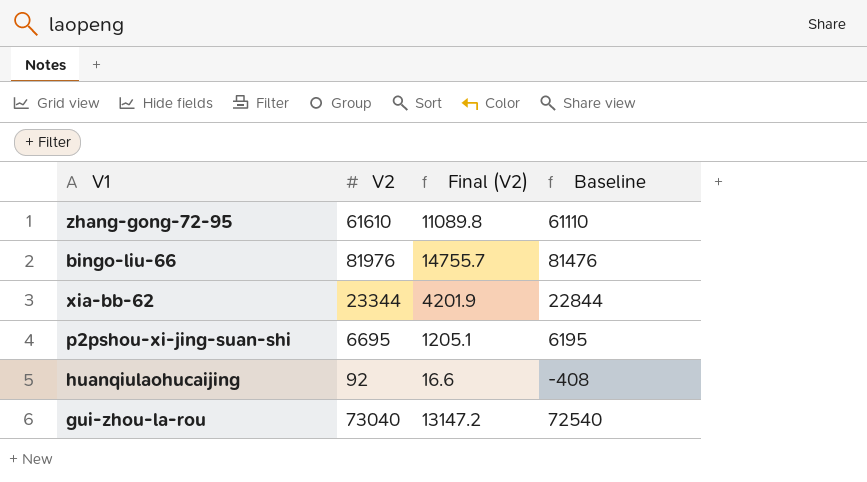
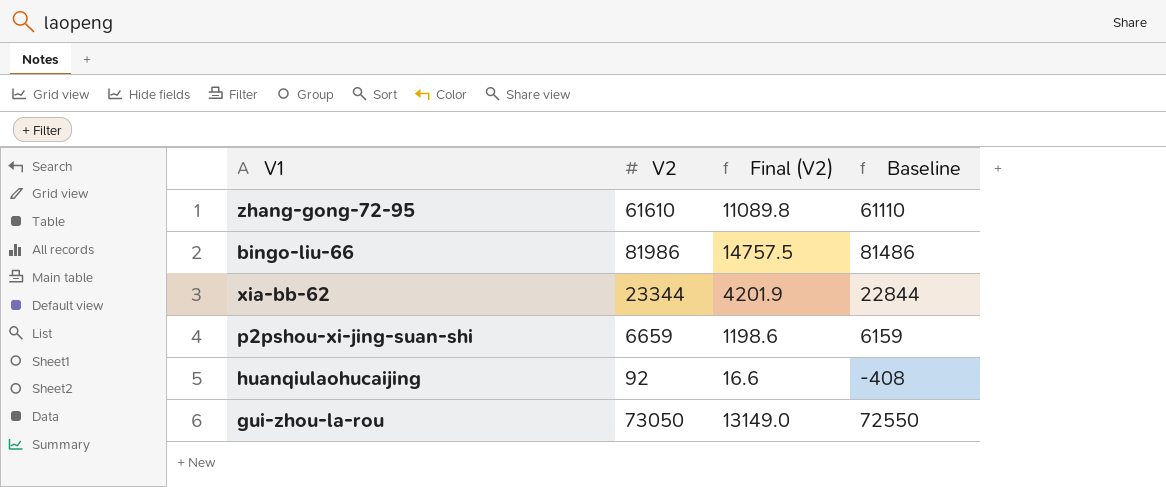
bingo-liu-66 | V2: 81976 -> 81986
bingo-liu-66 | Final (V2): 14755.7 -> 14757.5
bingo-liu-66 | Baseline: 81476 -> 81486
p2pshou-xi-jing-suan-shi | V2: 6695 -> 6659
p2pshou-xi-jing-suan-shi | Final (V2): 1205.1 -> 1198.6
p2pshou-xi-jing-suan-shi | Baseline: 6195 -> 6159
gui-zhou-la-rou | V2: 73040 -> 73050
gui-zhou-la-rou | Final (V2): 13147.2 -> 13149.0
gui-zhou-la-rou | Baseline: 72540 -> 72550

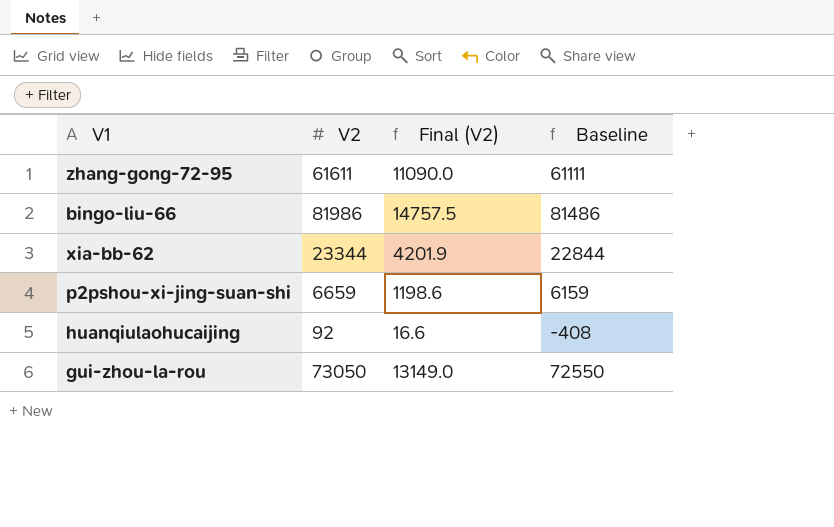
zhang-gong-72-95 | V2: 61610 -> 61611
zhang-gong-72-95 | Final (V2): 11089.8 -> 11090.0
zhang-gong-72-95 | Baseline: 61110 -> 61111

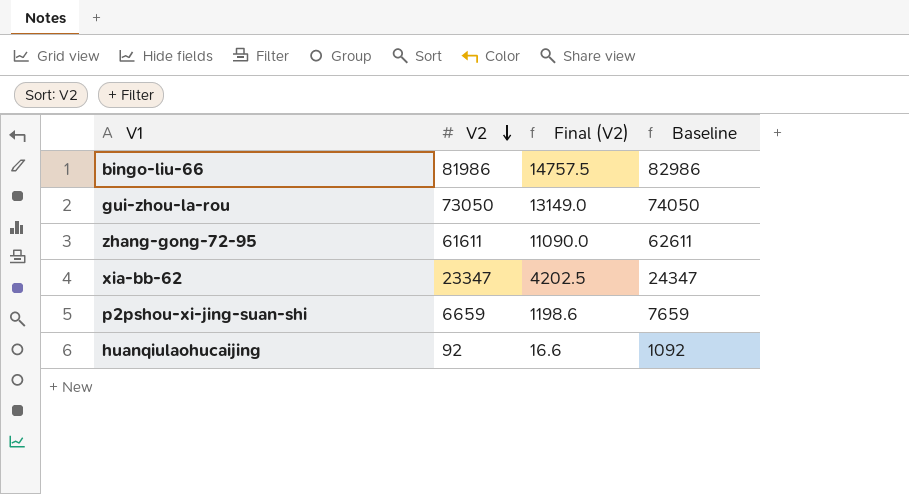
row order: none -> V2 descending
column Baseline | formula: [V2] - 500 -> [V2] + 1000
xia-bb-62 | V2: 23344 -> 23347
xia-bb-62 | Final (V2): 4201.9 -> 4202.5

